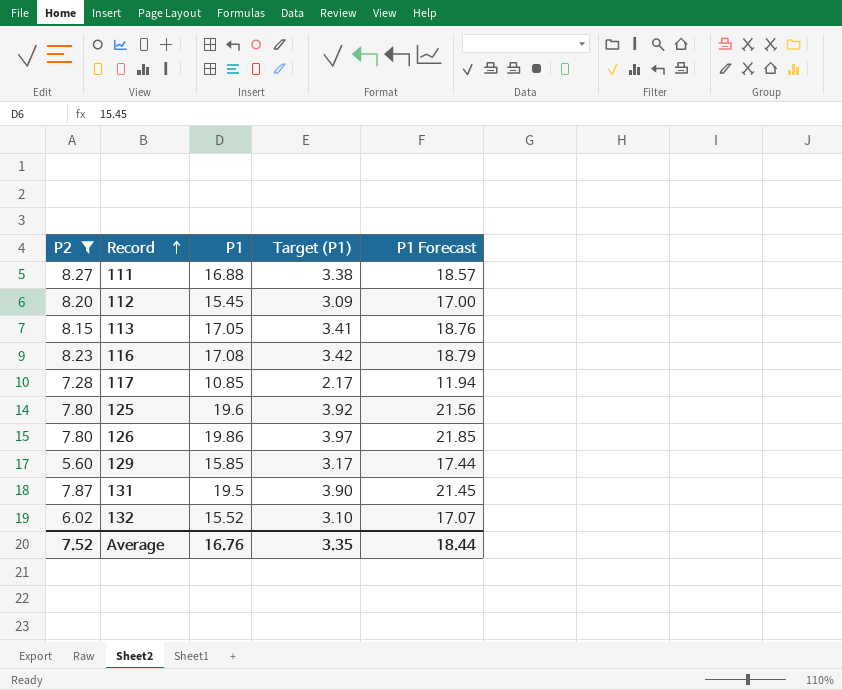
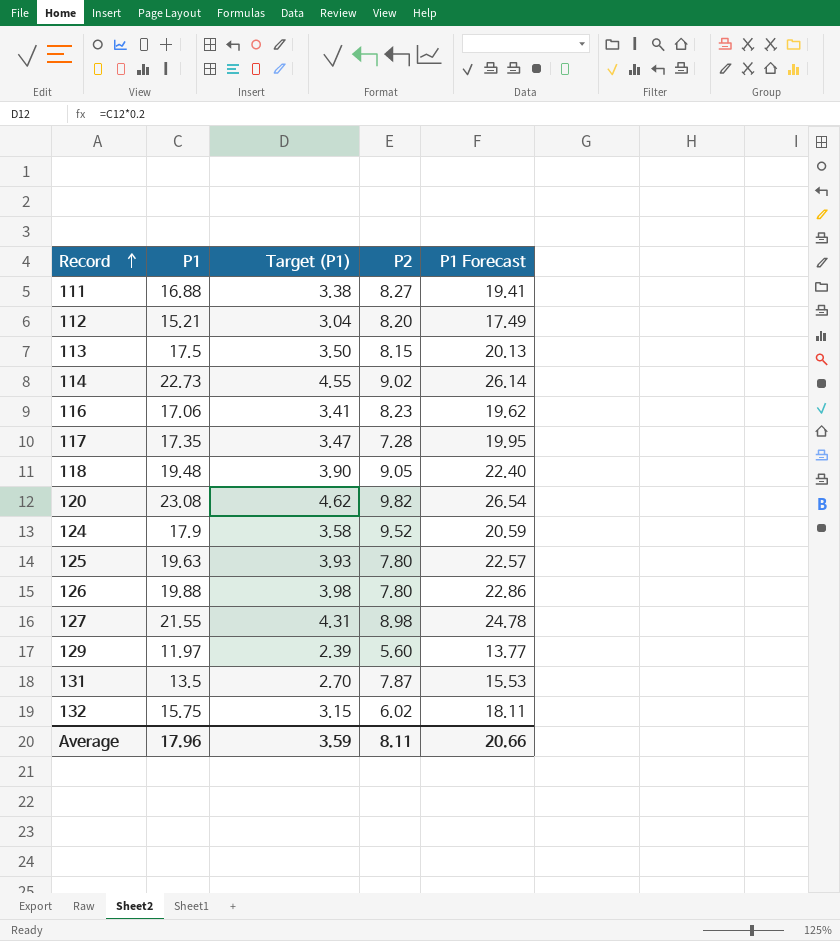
filter: P2 <= 8.27 -> none
column P2 | position: 1 -> 4
column P1 Forecast | formula: [P1] * 1.1 -> [P1] * 1.15
112 | P1: 15.45 -> 15.21
112 | Target (P1): 3.09 -> 3.04
113 | P1: 17.05 -> 17.5
113 | Target (P1): 3.41 -> 3.50
116 | P1: 17.08 -> 17.06
116 | Target (P1): 3.42 -> 3.41
117 | P1: 10.85 -> 17.35
117 | Target (P1): 2.17 -> 3.47
125 | P1: 19.6 -> 19.63
125 | Target (P1): 3.92 -> 3.93
126 | P1: 19.86 -> 19.88
126 | Target (P1): 3.97 -> 3.98
129 | P1: 15.85 -> 11.97
129 | Target (P1): 3.17 -> 2.39
131 | P1: 19.5 -> 13.5
131 | Target (P1): 3.90 -> 2.70
132 | P1: 15.52 -> 15.75
132 | Target (P1): 3.10 -> 3.15
Average | P1: 16.76 -> 17.96
Average | Target (P1): 3.35 -> 3.59
Average | P2: 7.52 -> 8.11
Average | P1 Forecast: 18.44 -> 20.66

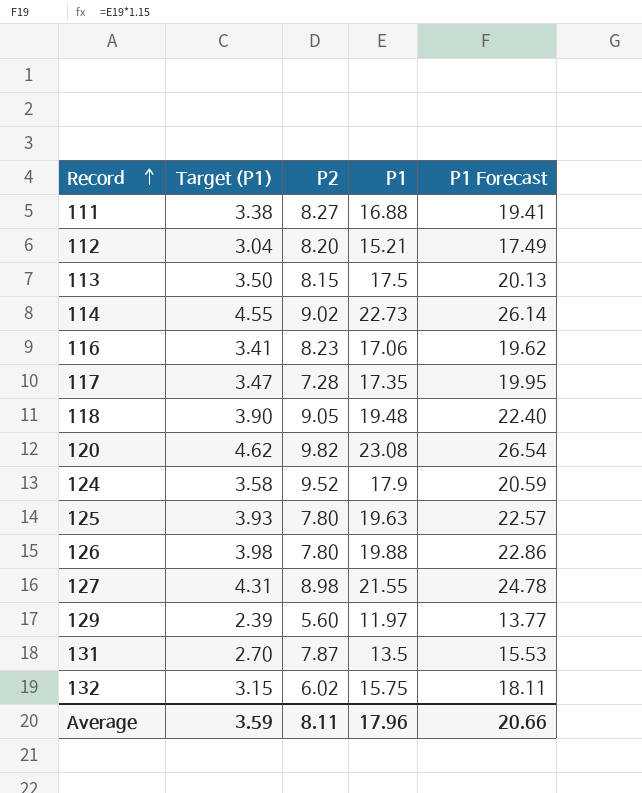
column P1 | position: 2 -> 4

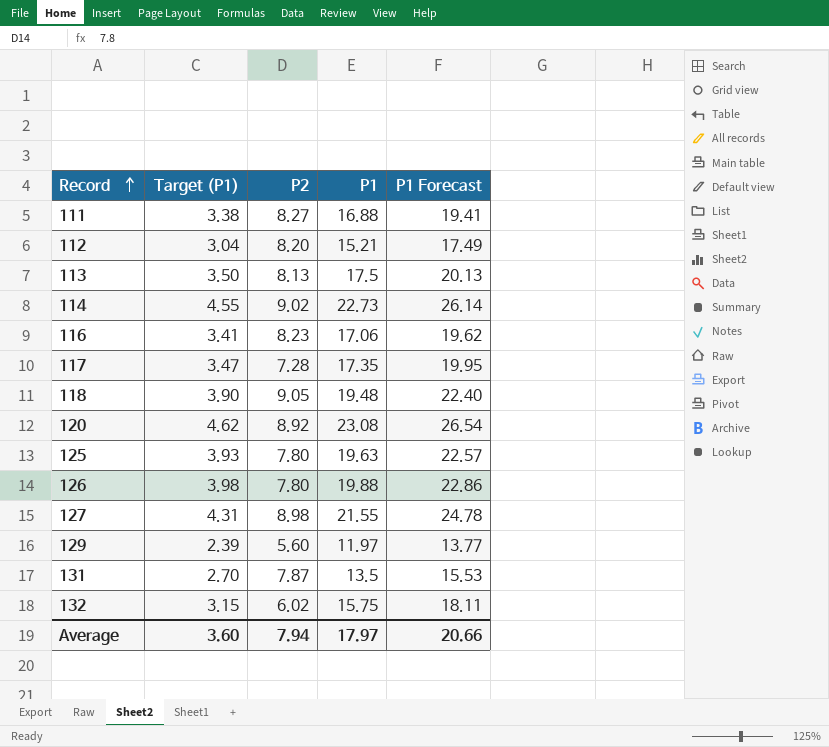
row 124: 3.58 | 9.52 | 17.9 | 20.59 -> none
113 | P2: 8.15 -> 8.13
120 | P2: 9.82 -> 8.92
Average | Target (P1): 3.59 -> 3.60
Average | P2: 8.11 -> 7.94
Average | P1: 17.96 -> 17.97

